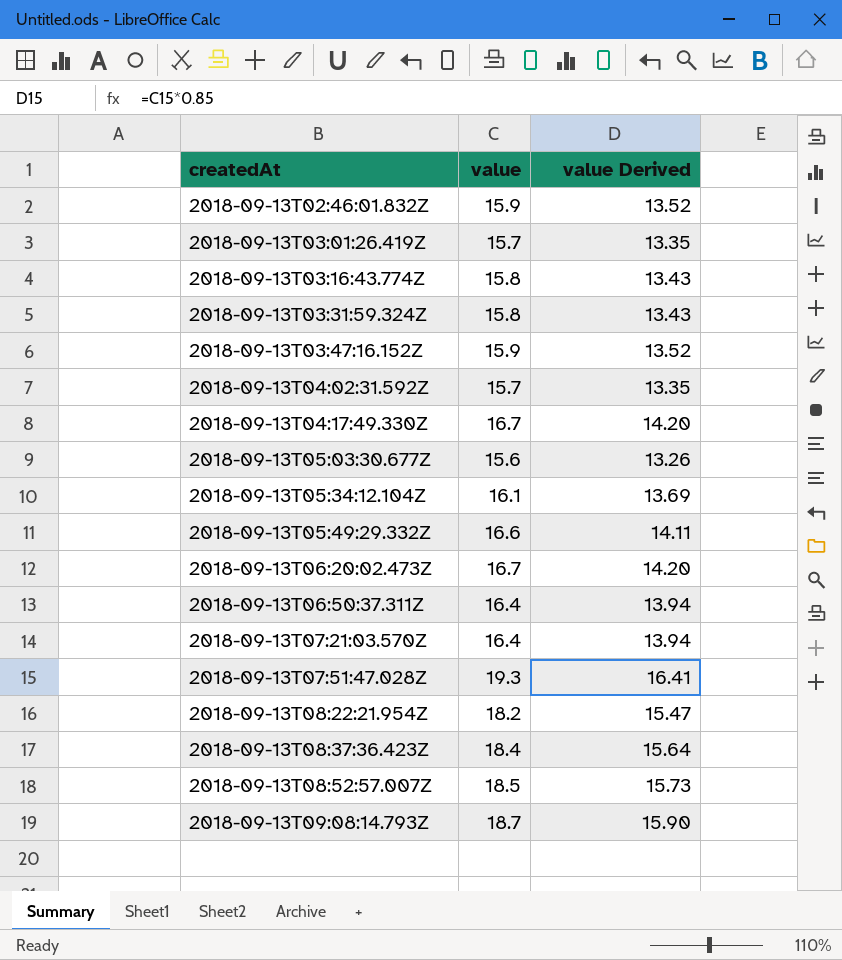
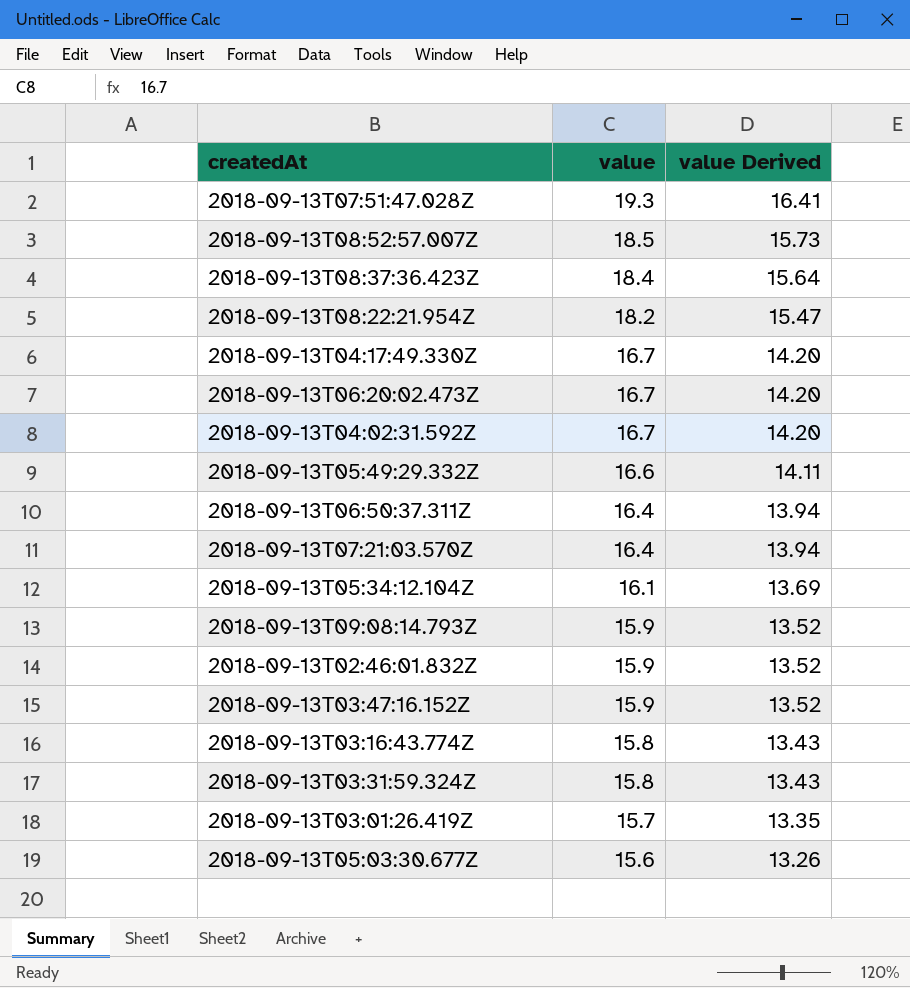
row order: createdAt ascending -> value descending
2018-09-13T04:02:31.592Z | value: 15.7 -> 16.7
2018-09-13T04:02:31.592Z | value Derived: 13.35 -> 14.20
2018-09-13T09:08:14.793Z | value: 18.7 -> 15.9
2018-09-13T09:08:14.793Z | value Derived: 15.90 -> 13.52

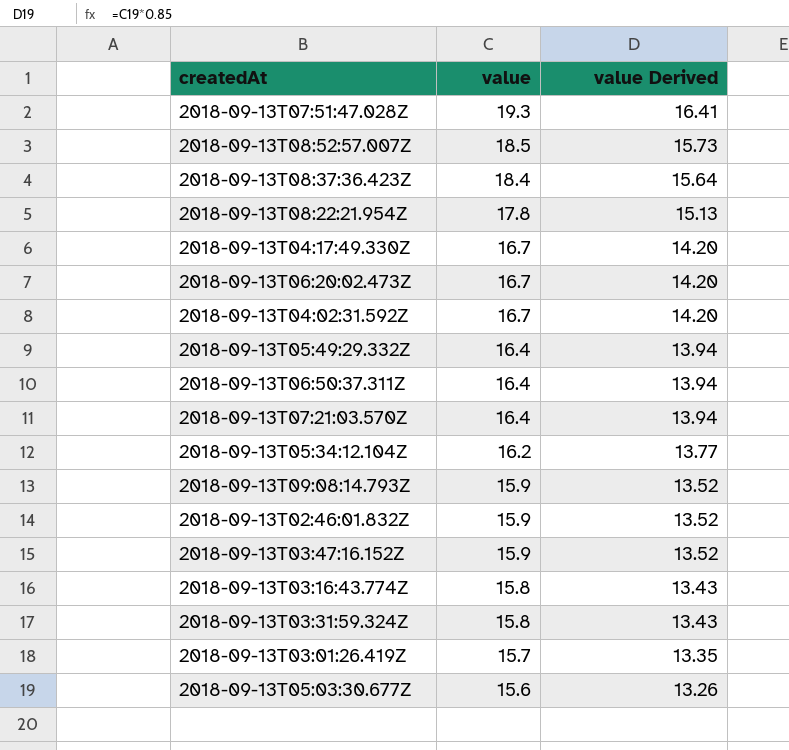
2018-09-13T08:22:21.954Z | value: 18.2 -> 17.8
2018-09-13T08:22:21.954Z | value Derived: 15.47 -> 15.13
2018-09-13T05:49:29.332Z | value: 16.6 -> 16.4
2018-09-13T05:49:29.332Z | value Derived: 14.11 -> 13.94
2018-09-13T05:34:12.104Z | value: 16.1 -> 16.2
2018-09-13T05:34:12.104Z | value Derived: 13.69 -> 13.77

